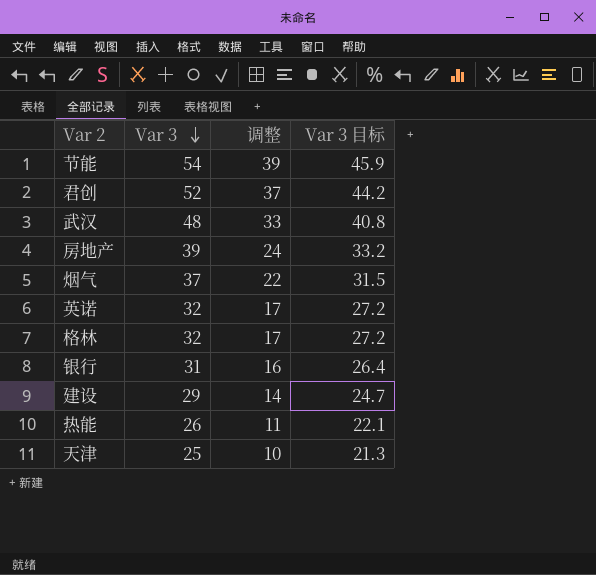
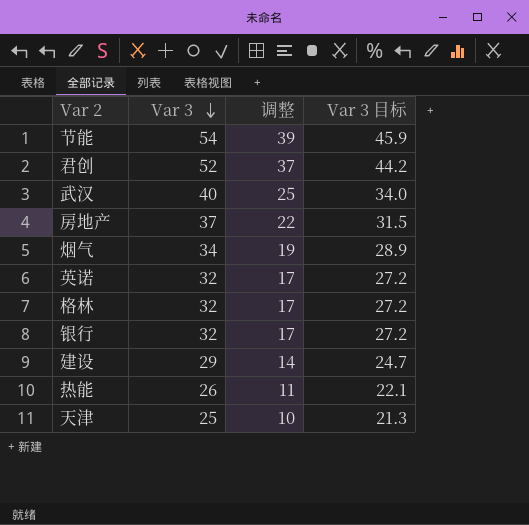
武汉 | Var 3: 48 -> 40
武汉 | 调整: 33 -> 25
武汉 | Var 3 目标: 40.8 -> 34.0
房地产 | Var 3: 39 -> 37
房地产 | 调整: 24 -> 22
房地产 | Var 3 目标: 33.2 -> 31.5
烟气 | Var 3: 37 -> 34
烟气 | 调整: 22 -> 19
烟气 | Var 3 目标: 31.5 -> 28.9
银行 | Var 3: 31 -> 32
银行 | 调整: 16 -> 17
银行 | Var 3 目标: 26.4 -> 27.2

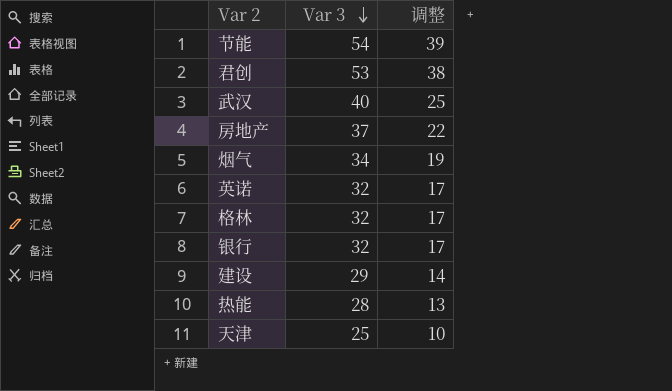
column Var 3 目标 | formula: [Var 3] * 0.85 -> none
君创 | Var 3: 52 -> 53
君创 | 调整: 37 -> 38
热能 | Var 3: 26 -> 28
热能 | 调整: 11 -> 13

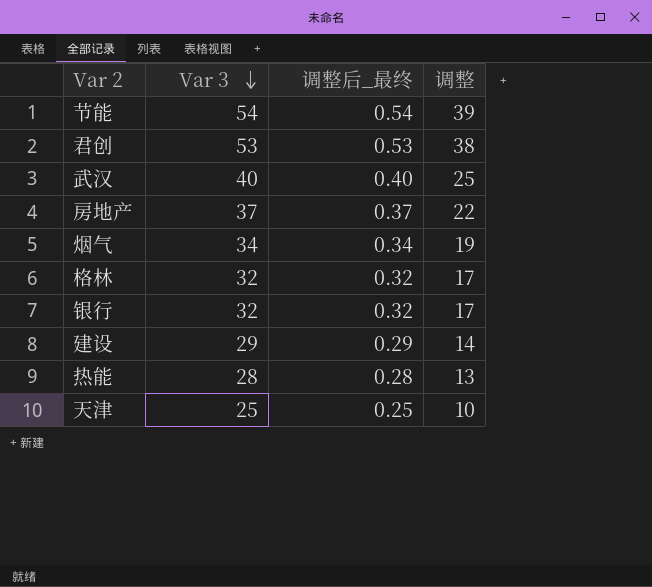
column 调整后_最终 | formula: none -> [Var 3] * 0.01
row 英诺: 32 | 17 -> none

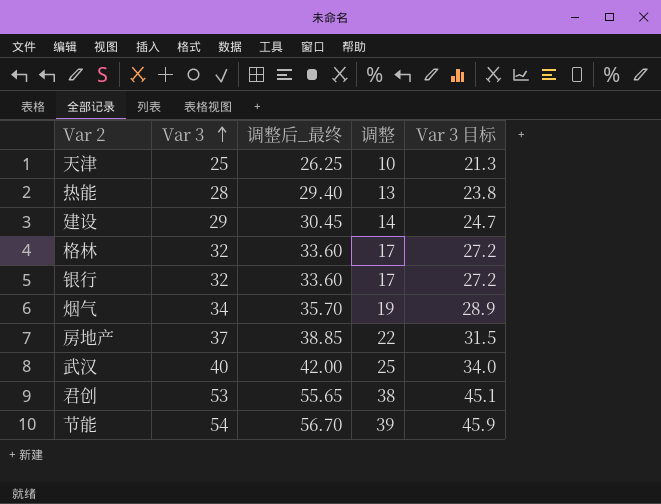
row order: Var 3 descending -> Var 3 ascending
column 调整后_最终 | formula: [Var 3] * 0.01 -> [Var 3] * 1.05
column Var 3 目标 | formula: none -> [Var 3] * 0.85

